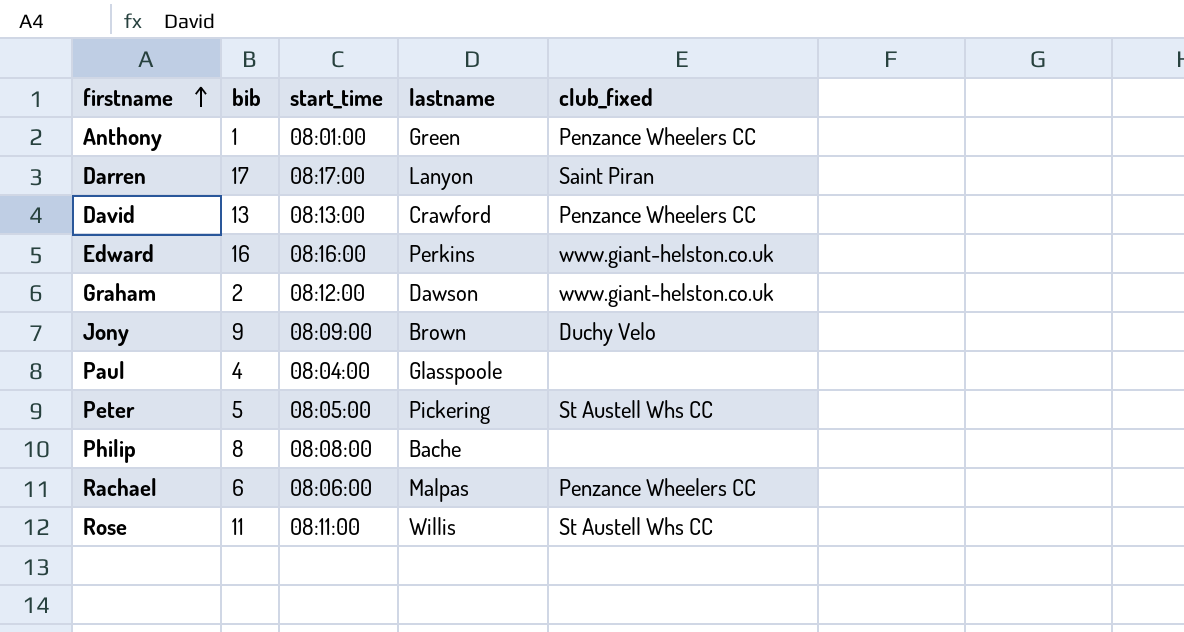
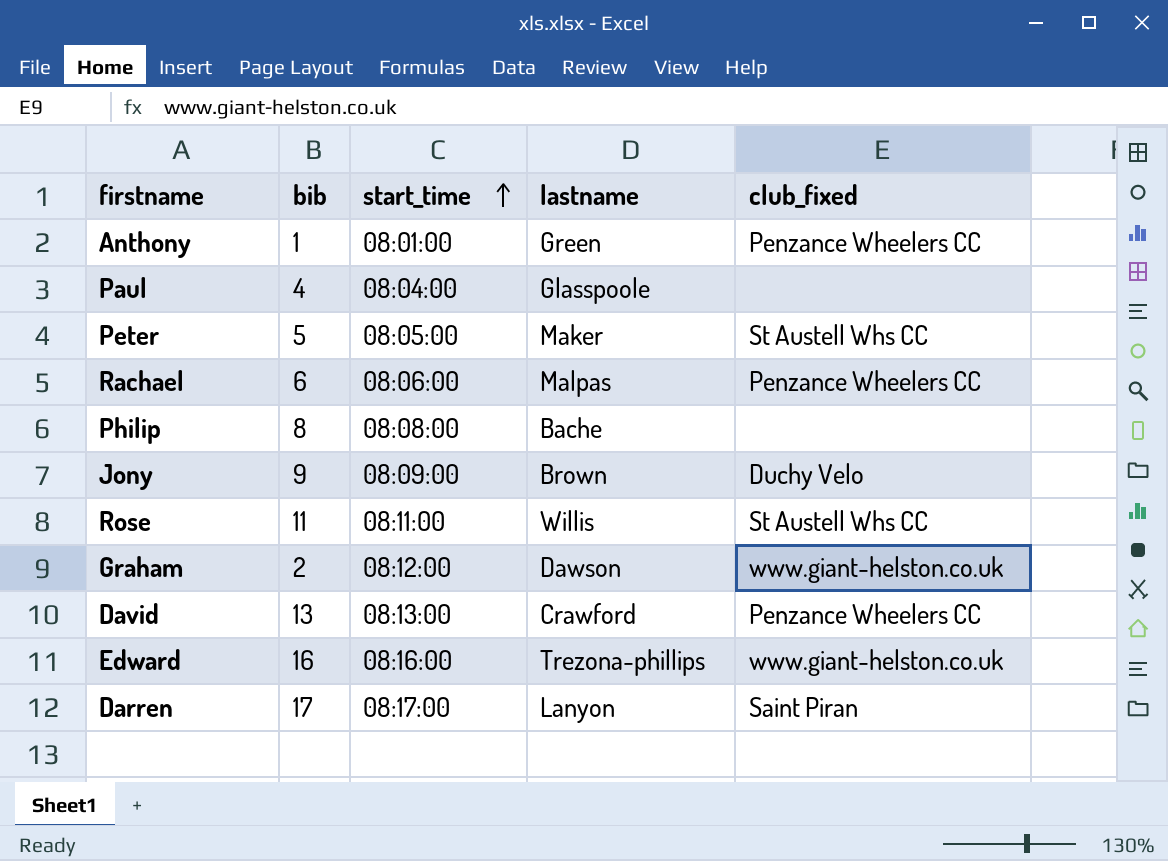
row order: firstname ascending -> start_time ascending
Peter | lastname: Pickering -> Maker
Edward | lastname: Perkins -> Trezona-phillips

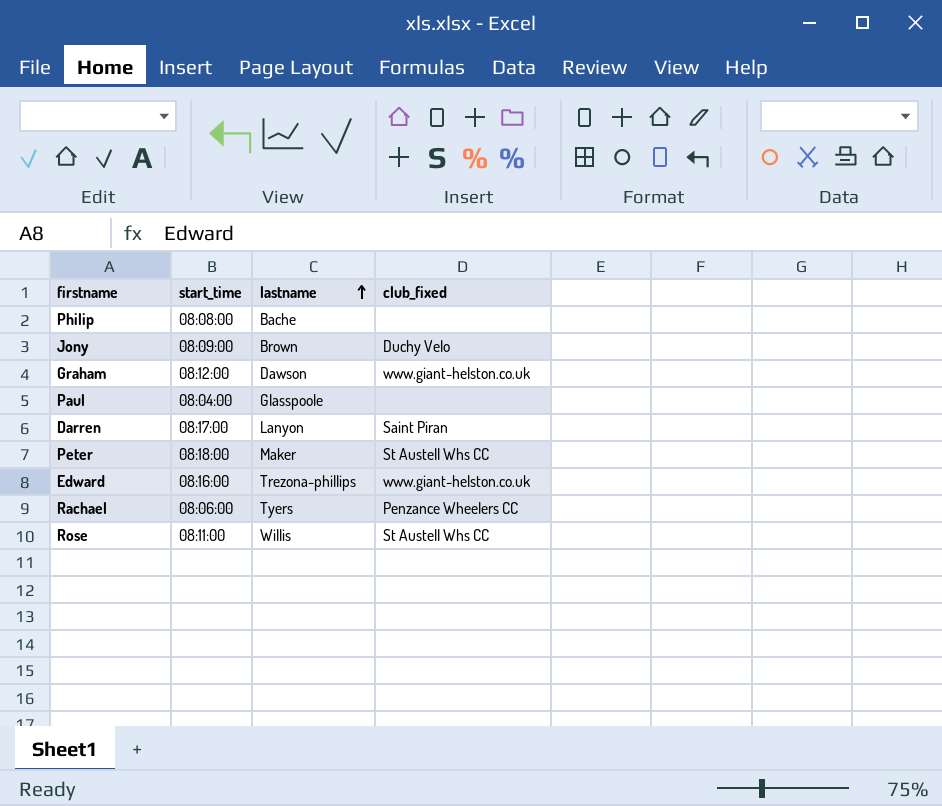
row order: start_time ascending -> lastname ascending
column bib | position: 2 -> none
row Anthony: 1 | 08:01:00 | Green | Penzance Wheelers CC -> none
row David: 13 | 08:13:00 | Crawford | Penzance Wheelers CC -> none
Peter | start_time: 08:05:00 -> 08:18:00
Rachael | lastname: Malpas -> Tyers

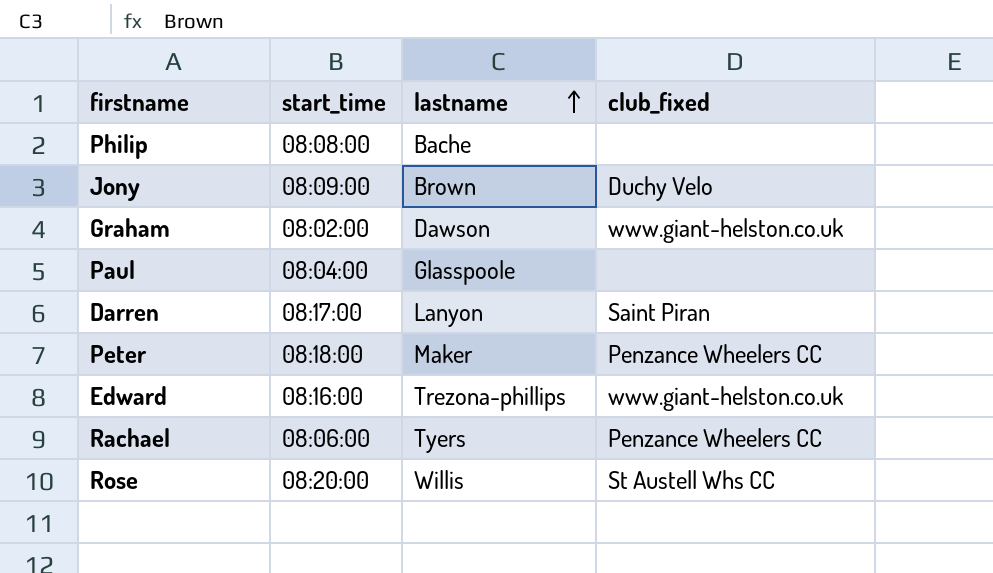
Graham | start_time: 08:12:00 -> 08:02:00
Peter | club_fixed: St Austell Whs CC -> Penzance Wheelers CC
Rose | start_time: 08:11:00 -> 08:20:00

